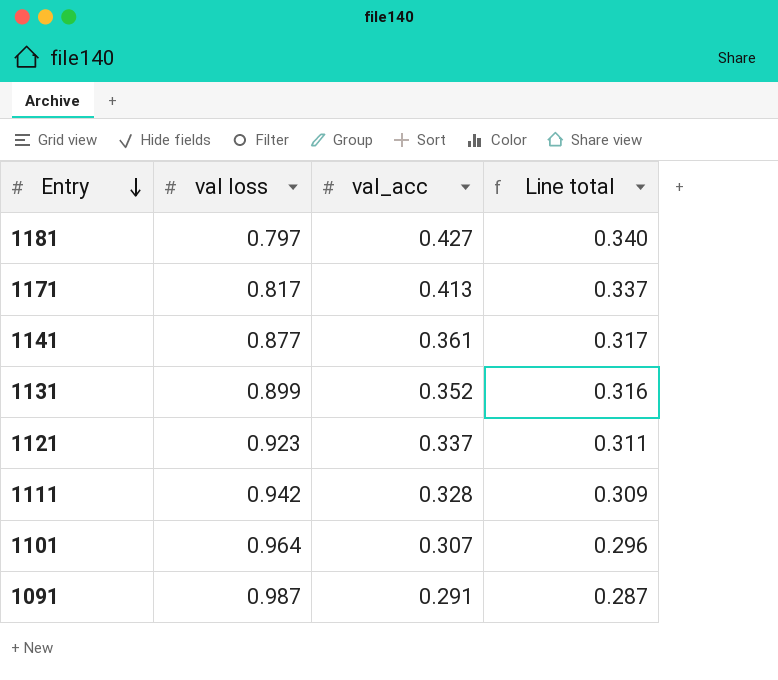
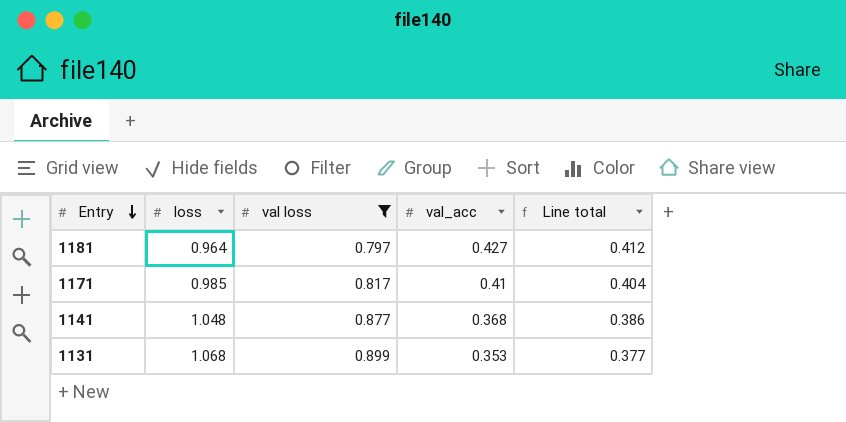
filter: none -> val loss <= 0.899
column loss | position: none -> 2
column Line total | formula: [val loss] * [val_acc] -> [loss] * [val_acc]
1171 | val_acc: 0.413 -> 0.41
1141 | val_acc: 0.361 -> 0.368
1131 | val_acc: 0.352 -> 0.353

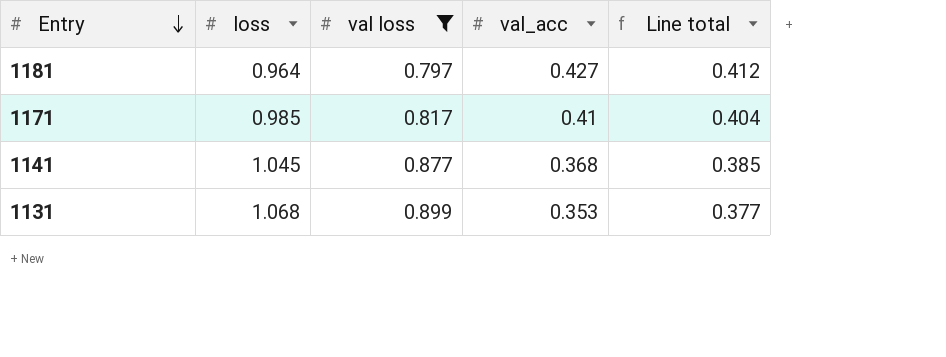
1141 | loss: 1.048 -> 1.045
1141 | Line total: 0.386 -> 0.385

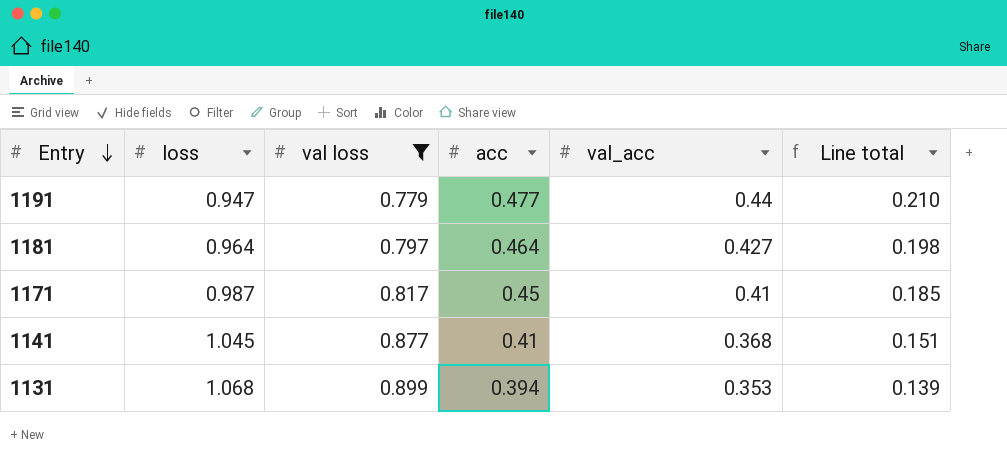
column acc | position: none -> 4
column Line total | formula: [loss] * [val_acc] -> [acc] * [val_acc]
row 1191: none -> 0.947 | 0.779 | 0.477 | 0.44 | 0.210
1171 | loss: 0.985 -> 0.987

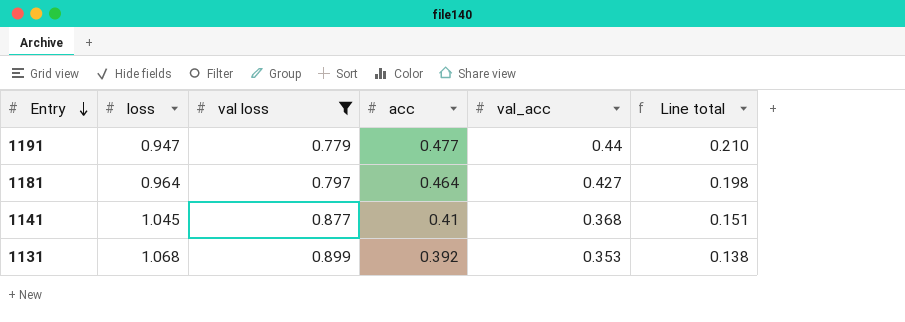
row 1171: 0.987 | 0.817 | 0.45 | 0.41 | 0.185 -> none
1131 | acc: 0.394 -> 0.392
1131 | Line total: 0.139 -> 0.138

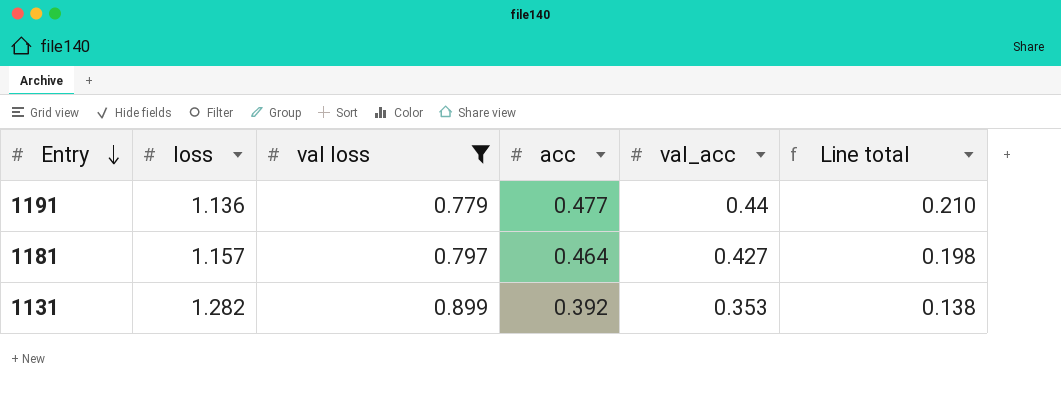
row 1141: 1.045 | 0.877 | 0.41 | 0.368 | 0.151 -> none
1191 | loss: 0.947 -> 1.136
1181 | loss: 0.964 -> 1.157
1131 | loss: 1.068 -> 1.282

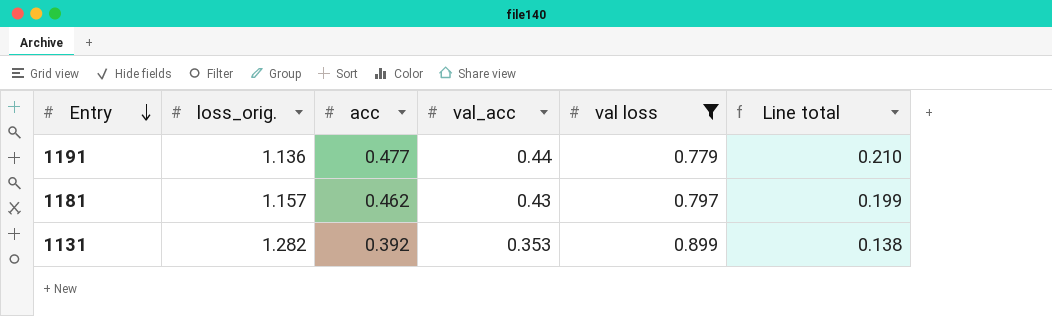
column name: loss -> loss_orig.
column val loss | position: 3 -> 5
1181 | acc: 0.464 -> 0.462
1181 | val_acc: 0.427 -> 0.43
1181 | Line total: 0.198 -> 0.199

